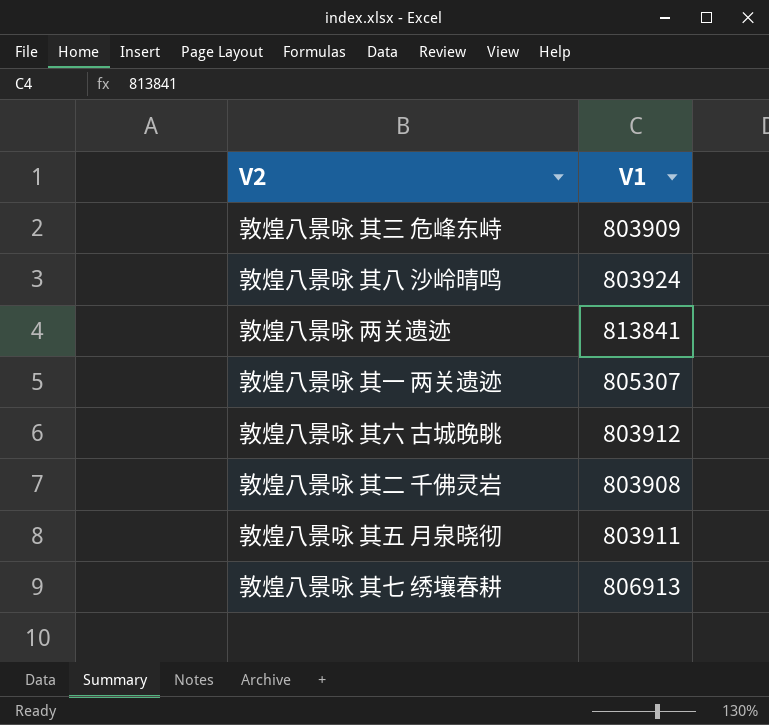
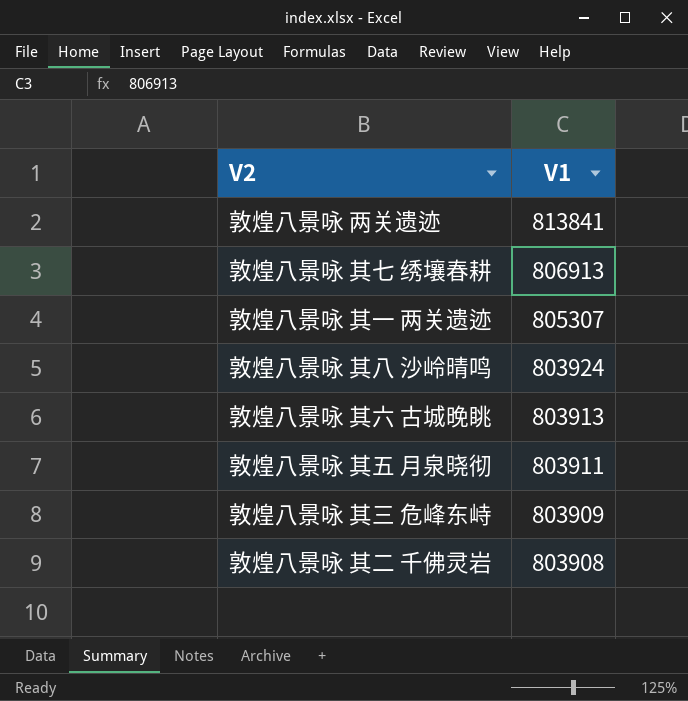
row order: none -> V1 descending
敦煌八景咏 其六 古城晚眺 | V1: 803912 -> 803913

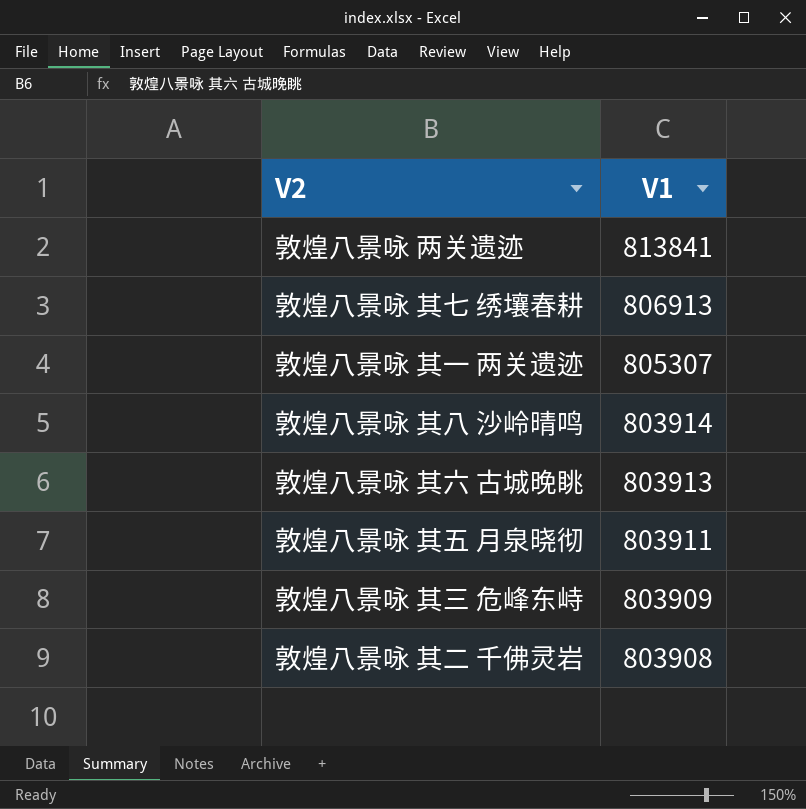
敦煌八景咏 其八 沙岭晴鸣 | V1: 803924 -> 803914

